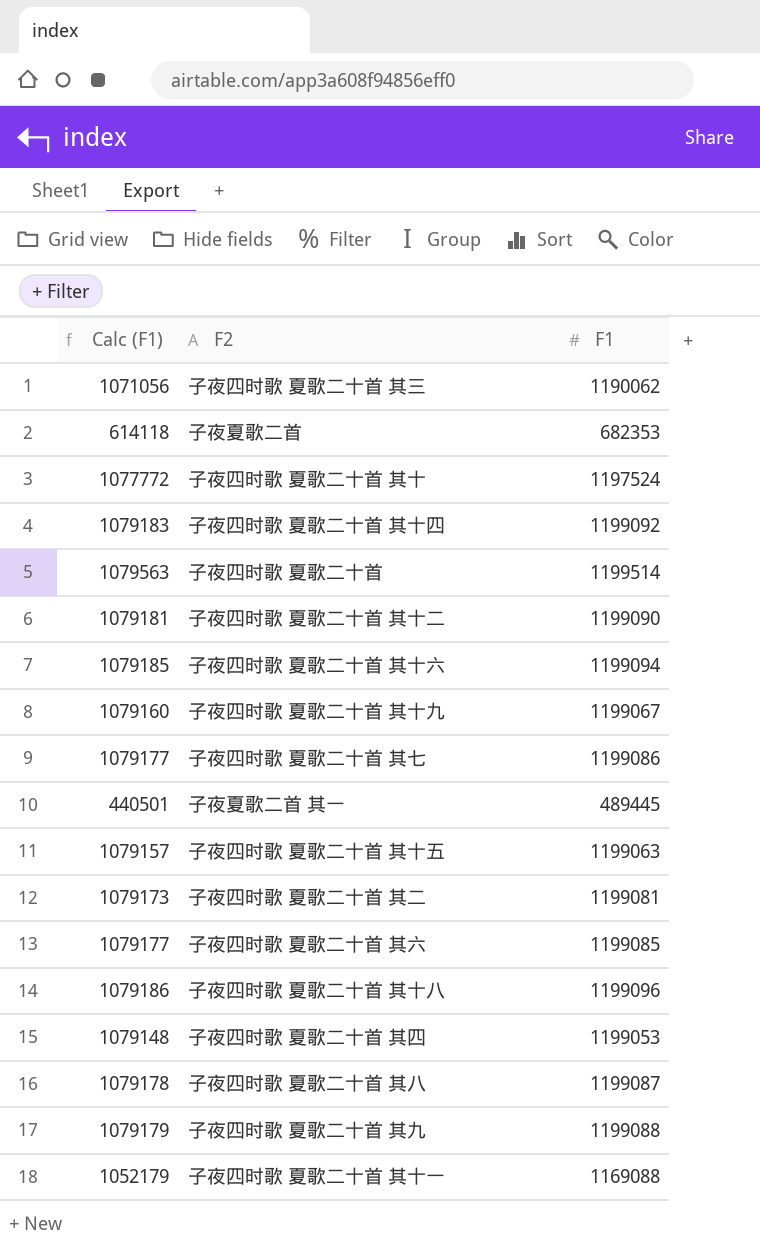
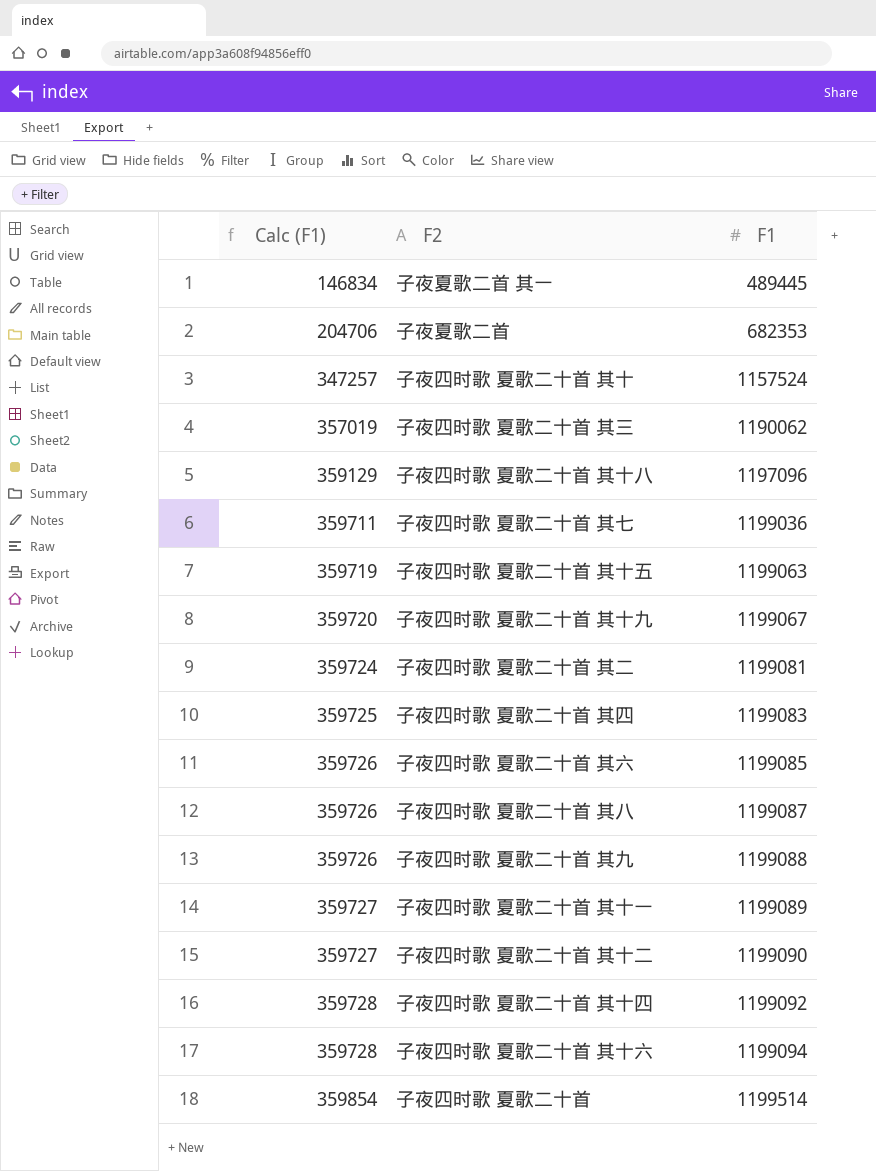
row order: none -> Calc (F1) ascending
column Calc (F1) | formula: [F1] * 0.9 -> [F1] * 0.3
子夜四时歌 夏歌二十首 其十 | F1: 1197524 -> 1157524
子夜四时歌 夏歌二十首 其十八 | F1: 1199096 -> 1197096
子夜四时歌 夏歌二十首 其七 | F1: 1199086 -> 1199036
子夜四时歌 夏歌二十首 其四 | F1: 1199053 -> 1199083
子夜四时歌 夏歌二十首 其十一 | F1: 1169088 -> 1199089

